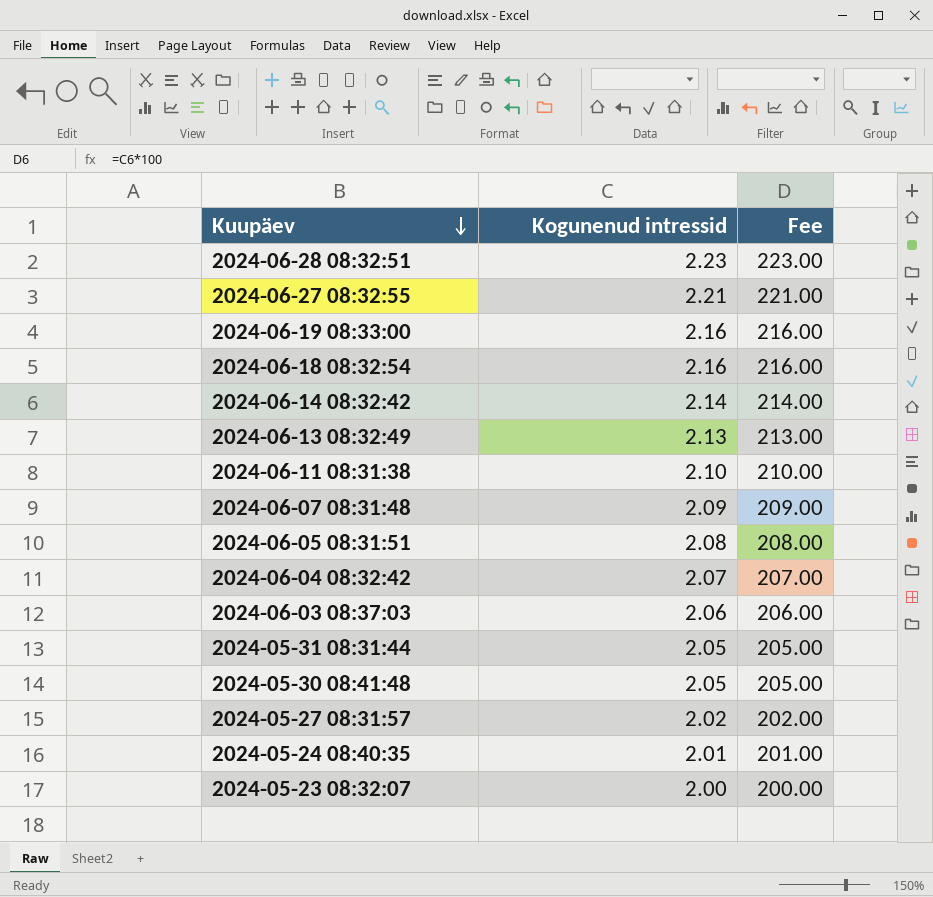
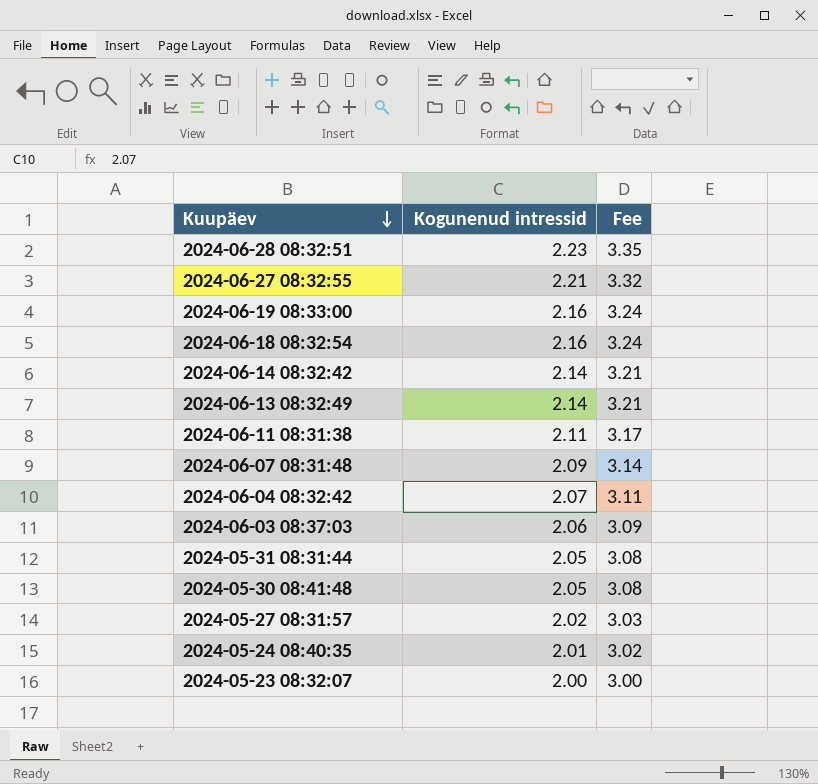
column Fee | formula: [Kogunenud intressid] * 100 -> [Kogunenud intressid] * 1.5
row 2024-06-05 08:31:51: 2.08 | 208.00 -> none
2024-06-13 08:32:49 | Kogunenud intressid: 2.13 -> 2.14
2024-06-11 08:31:38 | Kogunenud intressid: 2.10 -> 2.11

